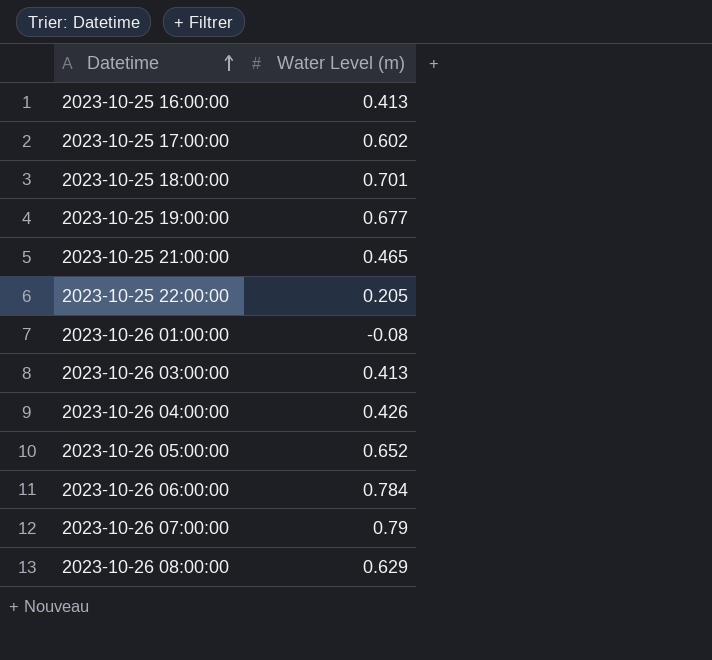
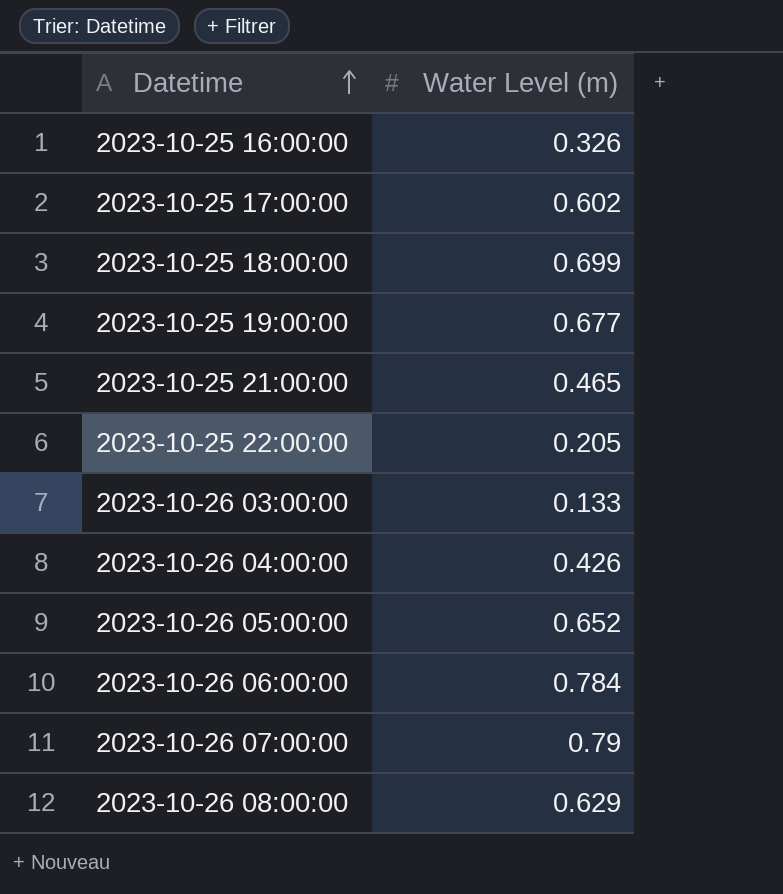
row 2023-10-26 01:00:00: -0.08 -> none
2023-10-25 16:00:00 | Water Level (m): 0.413 -> 0.326
2023-10-25 18:00:00 | Water Level (m): 0.701 -> 0.699
2023-10-26 03:00:00 | Water Level (m): 0.413 -> 0.133

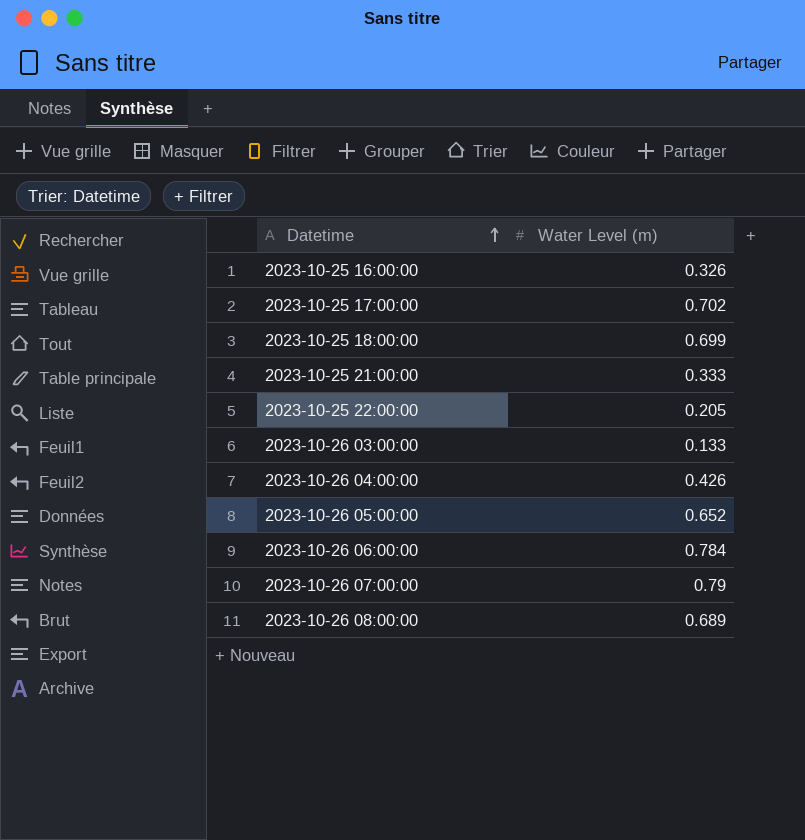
row 2023-10-25 19:00:00: 0.677 -> none
2023-10-25 17:00:00 | Water Level (m): 0.602 -> 0.702
2023-10-25 21:00:00 | Water Level (m): 0.465 -> 0.333
2023-10-26 08:00:00 | Water Level (m): 0.629 -> 0.689

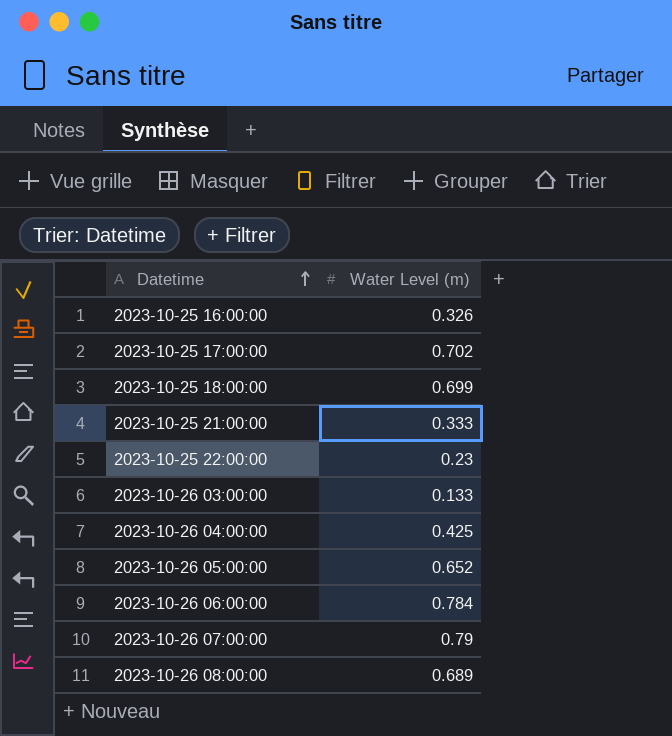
2023-10-25 22:00:00 | Water Level (m): 0.205 -> 0.23
2023-10-26 04:00:00 | Water Level (m): 0.426 -> 0.425

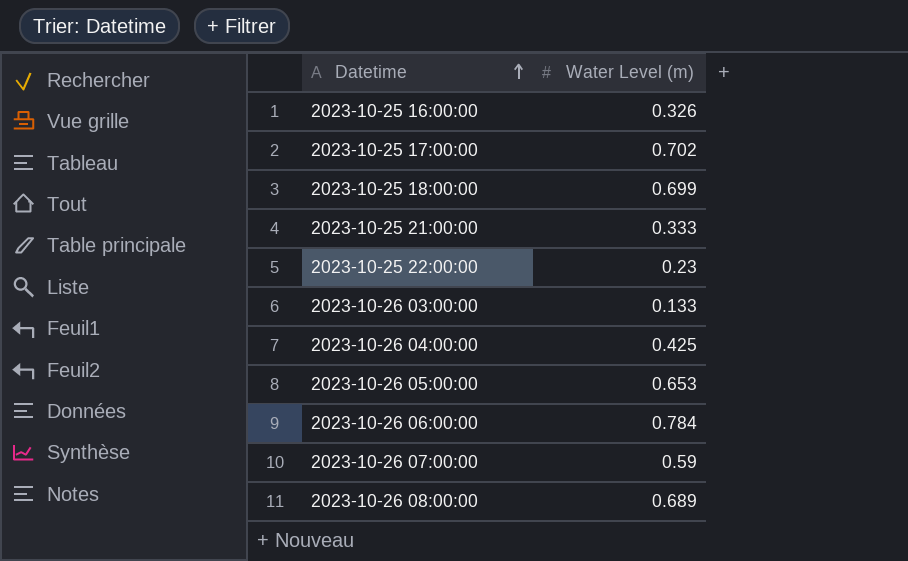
2023-10-26 05:00:00 | Water Level (m): 0.652 -> 0.653
2023-10-26 07:00:00 | Water Level (m): 0.79 -> 0.59

